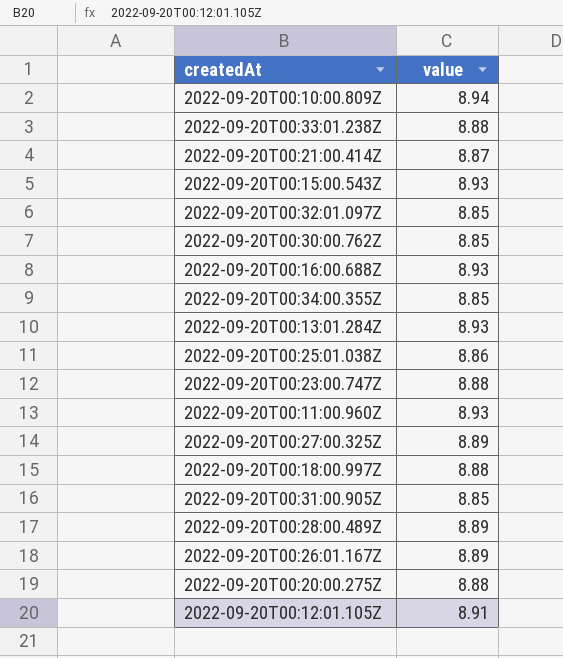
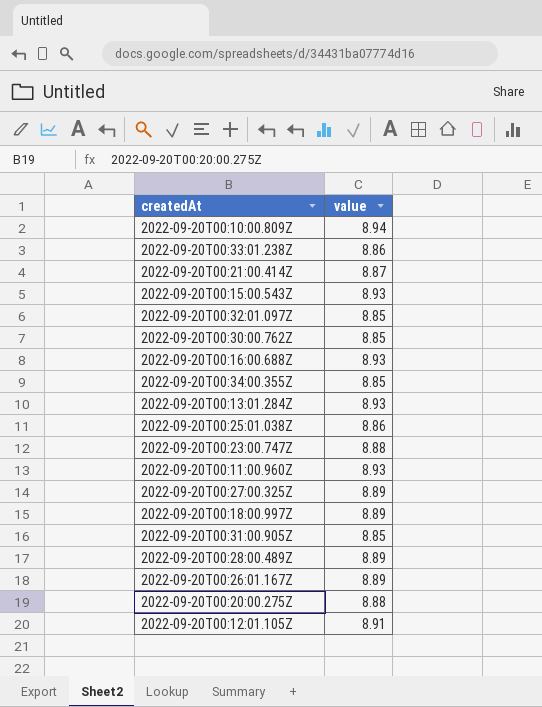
2022-09-20T00:33:01.238Z | value: 8.88 -> 8.86
2022-09-20T00:18:00.997Z | value: 8.88 -> 8.89

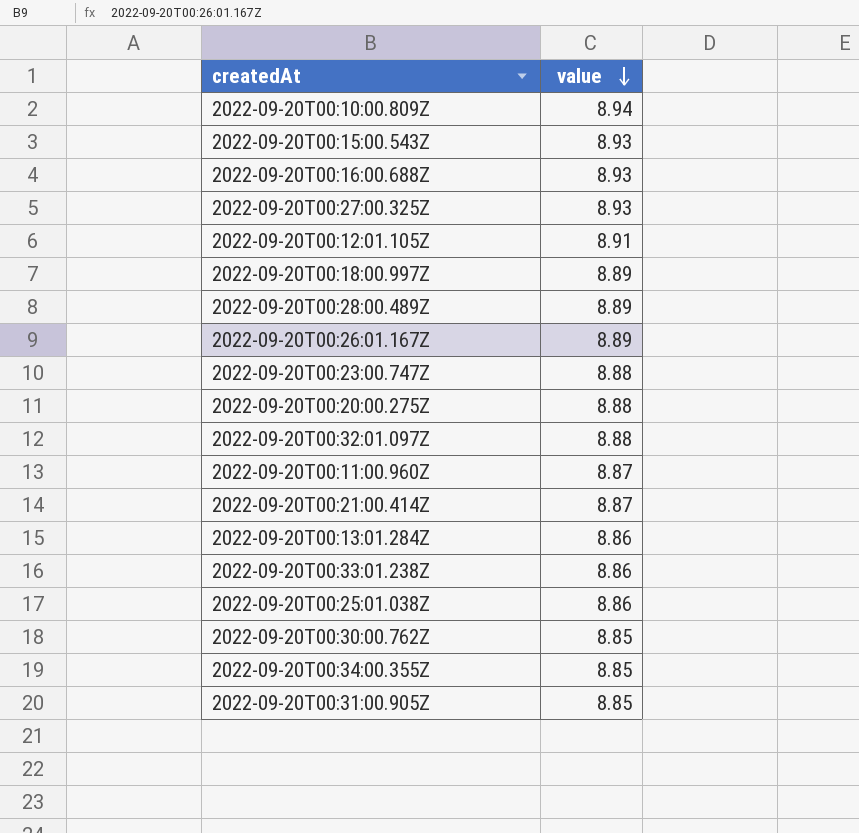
row order: none -> value descending
2022-09-20T00:27:00.325Z | value: 8.89 -> 8.93
2022-09-20T00:32:01.097Z | value: 8.85 -> 8.88
2022-09-20T00:11:00.960Z | value: 8.93 -> 8.87
2022-09-20T00:13:01.284Z | value: 8.93 -> 8.86

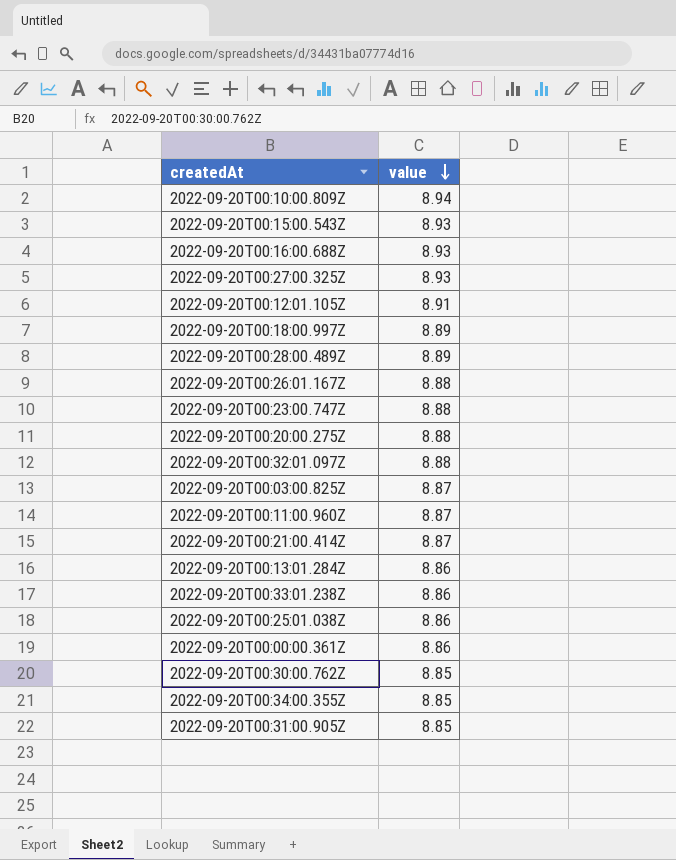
2022-09-20T00:26:01.167Z | value: 8.89 -> 8.88
row 2022-09-20T00:03:00.825Z: none -> 8.87
row 2022-09-20T00:00:00.361Z: none -> 8.86

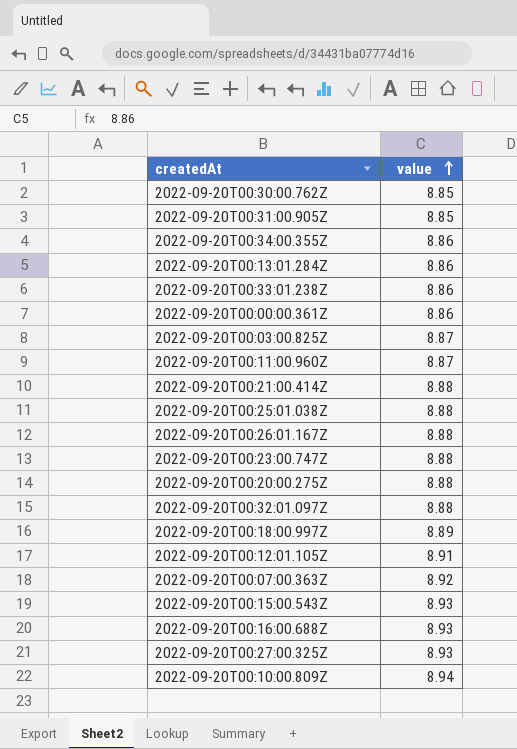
row order: value descending -> value ascending
row 2022-09-20T00:28:00.489Z: 8.89 -> none
2022-09-20T00:34:00.355Z | value: 8.85 -> 8.86
2022-09-20T00:21:00.414Z | value: 8.87 -> 8.88
2022-09-20T00:25:01.038Z | value: 8.86 -> 8.88
row 2022-09-20T00:07:00.363Z: none -> 8.92

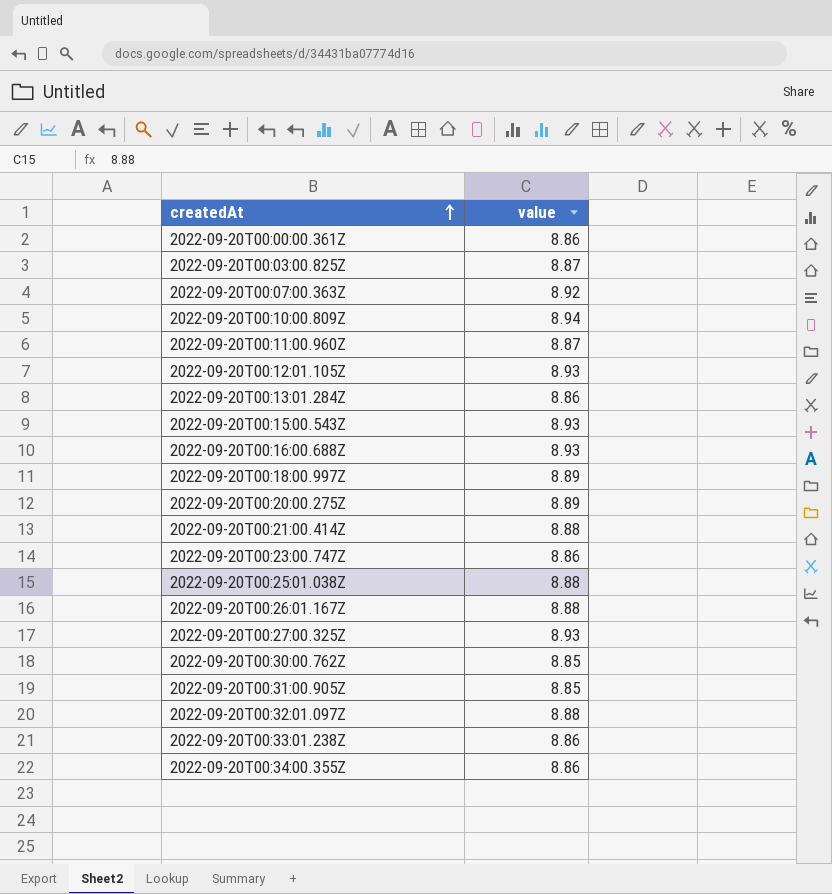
row order: value ascending -> createdAt ascending
2022-09-20T00:12:01.105Z | value: 8.91 -> 8.93
2022-09-20T00:20:00.275Z | value: 8.88 -> 8.89
2022-09-20T00:23:00.747Z | value: 8.88 -> 8.86

